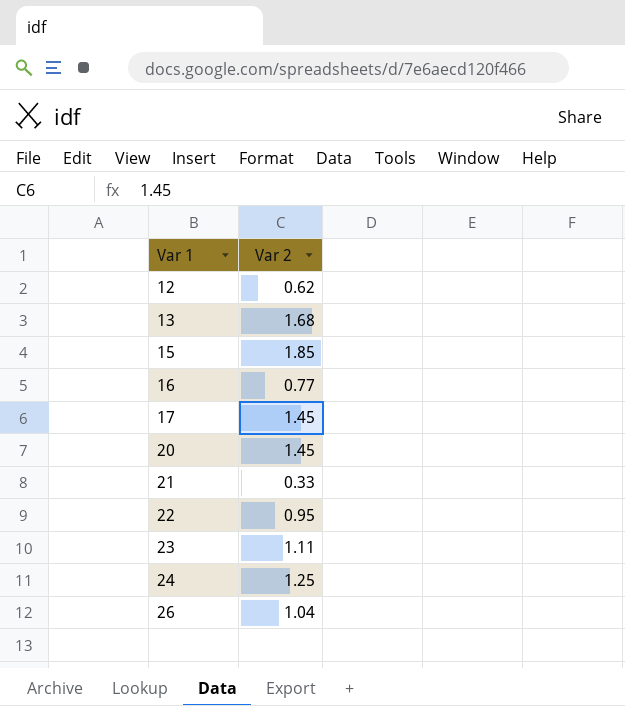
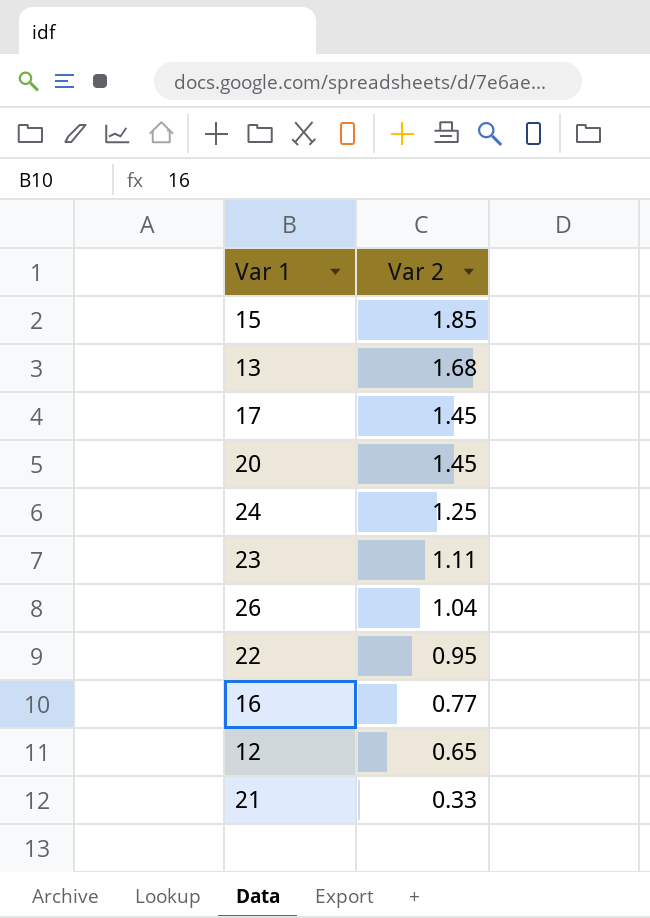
row order: Var 1 ascending -> Var 2 descending
12 | Var 2: 0.62 -> 0.65

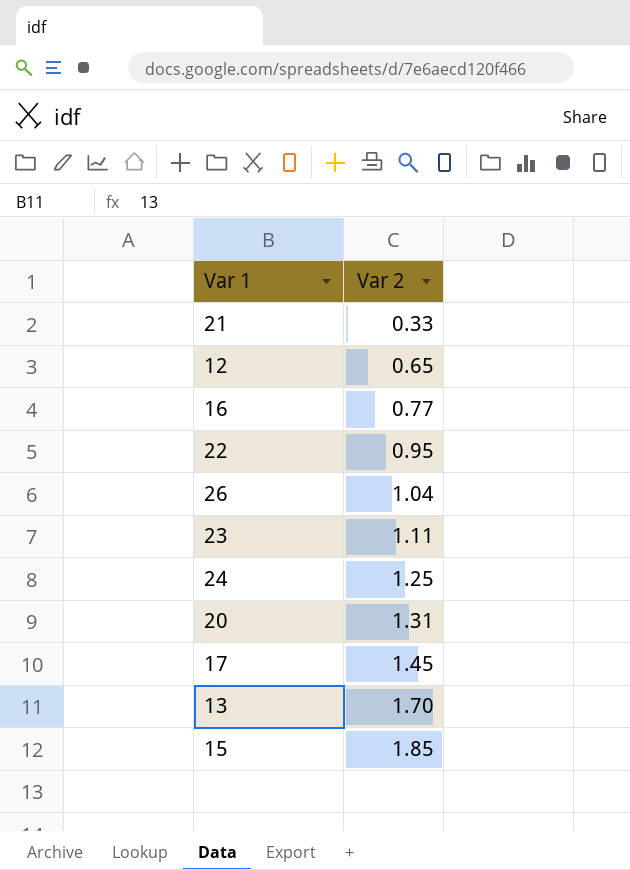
row order: Var 2 descending -> Var 2 ascending
20 | Var 2: 1.45 -> 1.31
13 | Var 2: 1.68 -> 1.70

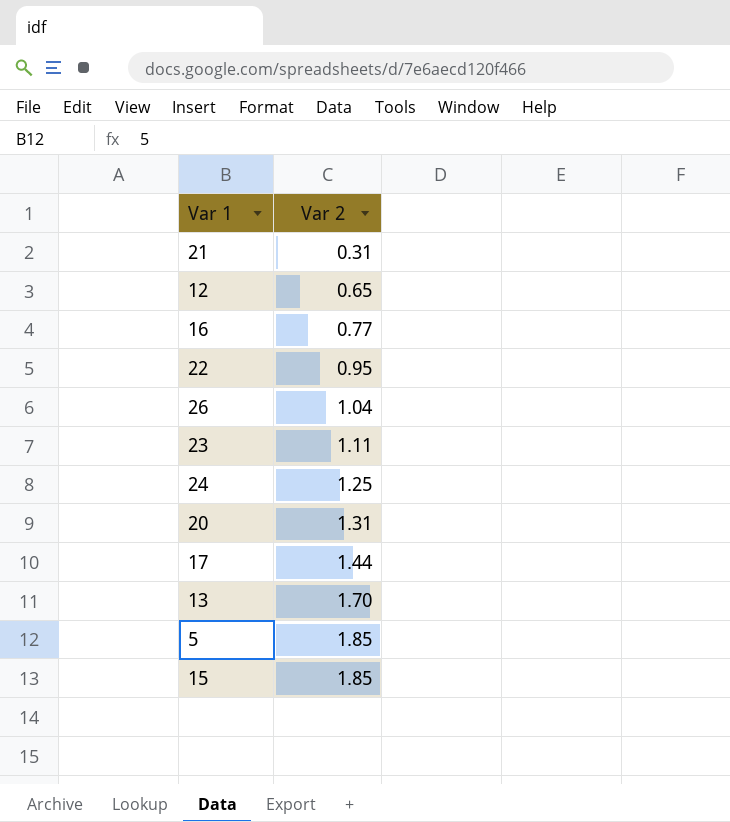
21 | Var 2: 0.33 -> 0.31
17 | Var 2: 1.45 -> 1.44
row 5: none -> 1.85

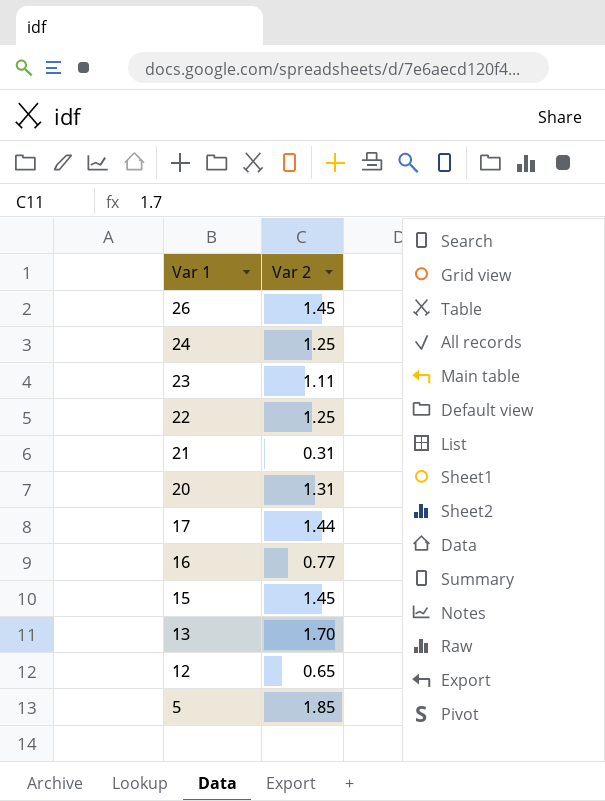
row order: Var 2 ascending -> Var 1 descending
26 | Var 2: 1.04 -> 1.45
22 | Var 2: 0.95 -> 1.25
15 | Var 2: 1.85 -> 1.45

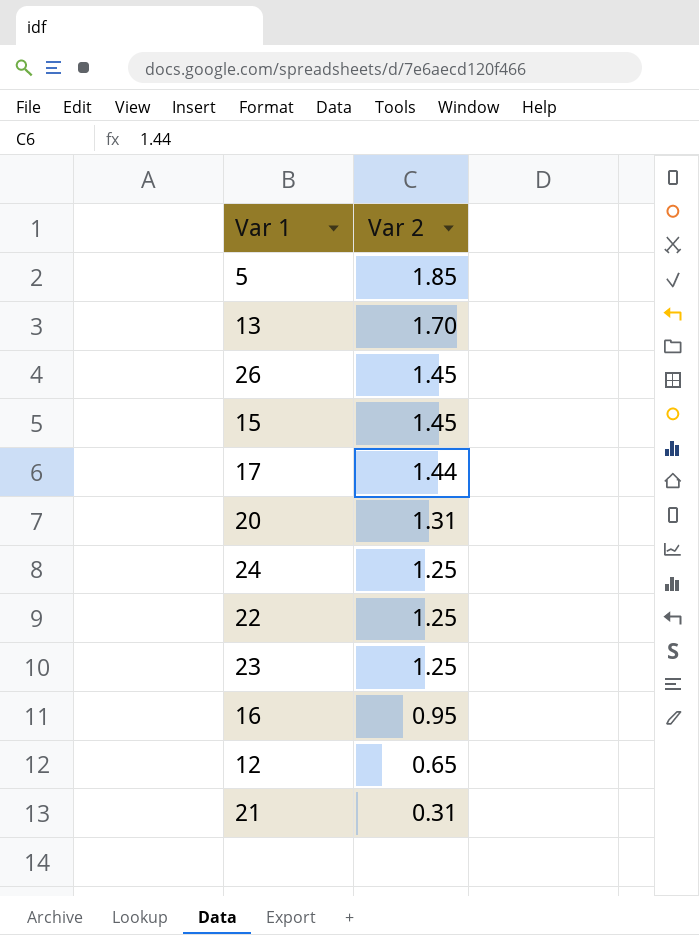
row order: Var 1 descending -> Var 2 descending
23 | Var 2: 1.11 -> 1.25
16 | Var 2: 0.77 -> 0.95

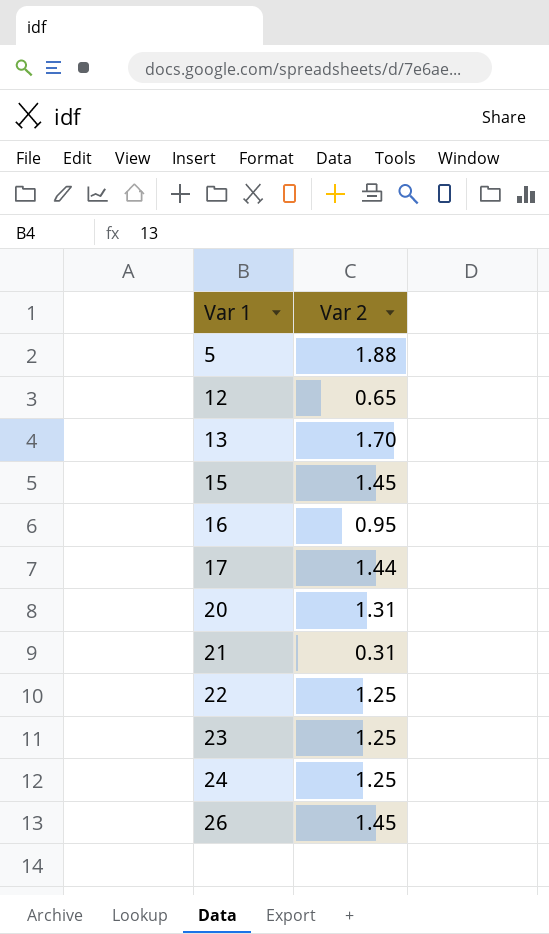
row order: Var 2 descending -> Var 1 ascending
5 | Var 2: 1.85 -> 1.88

